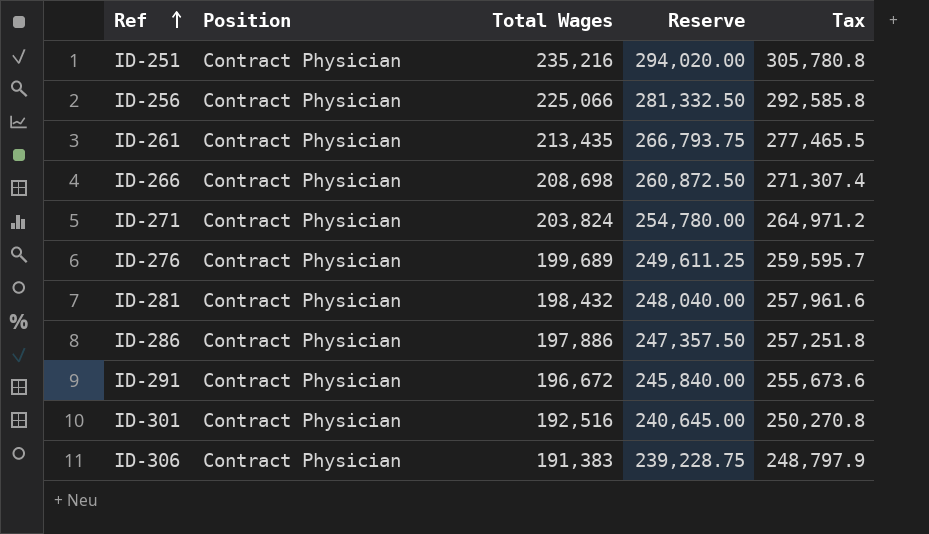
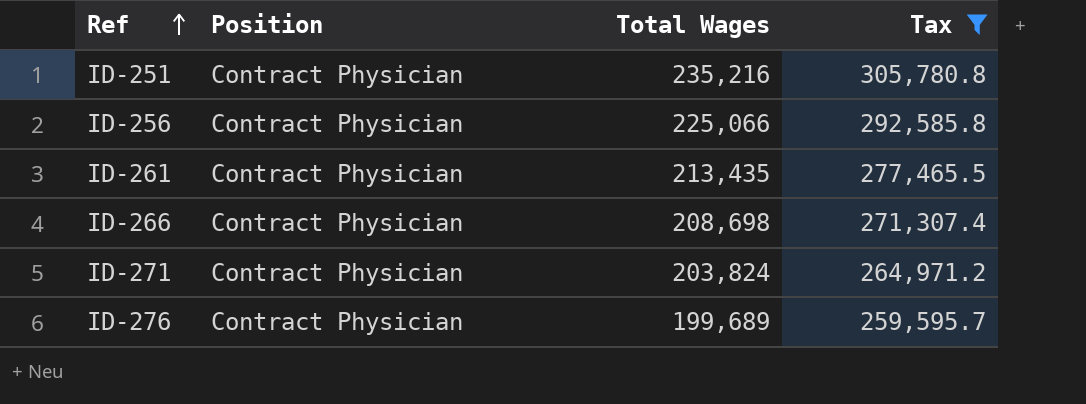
filter: none -> Tax >= 259,595.7
column Reserve | formula: [Total Wages] * 1.25 -> none

